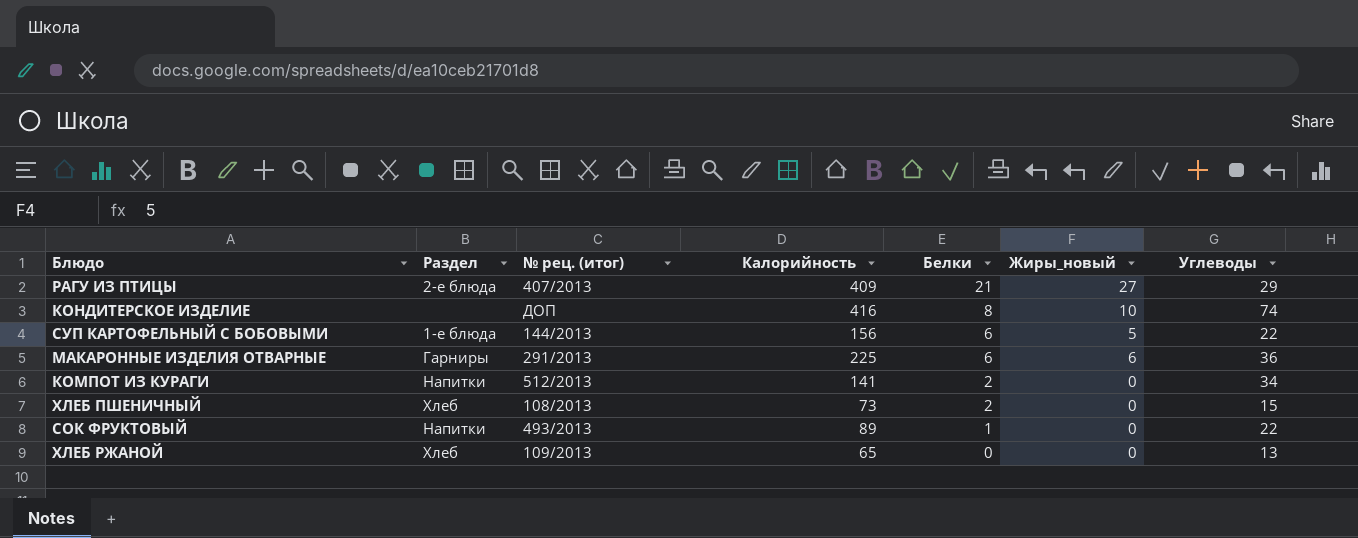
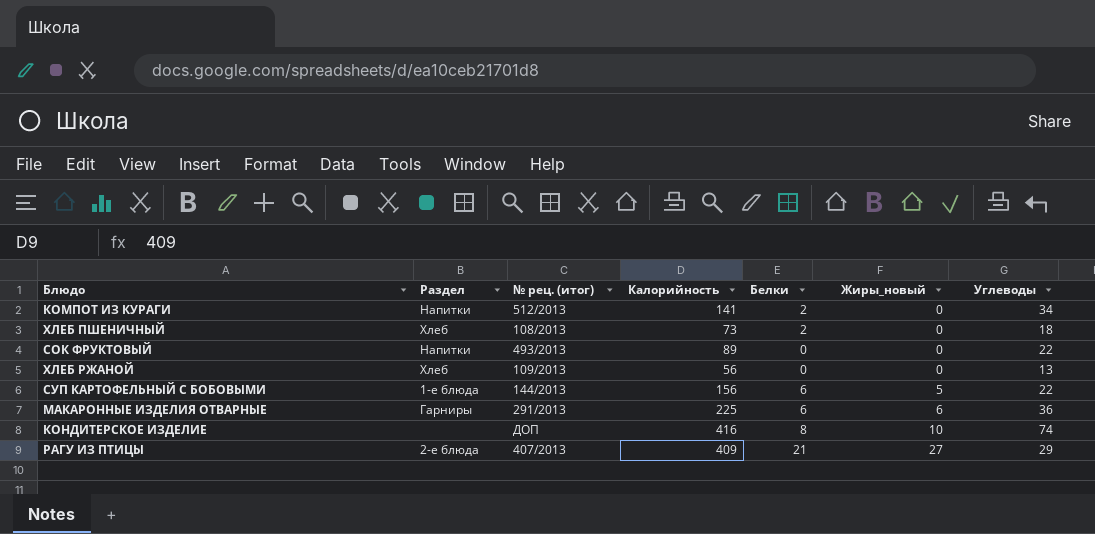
row order: Белки descending -> Жиры_новый ascending
ХЛЕБ ПШЕНИЧНЫЙ | Углеводы: 15 -> 18
СОК ФРУКТОВЫЙ | Белки: 1 -> 0
ХЛЕБ РЖАНОЙ | Калорийность: 65 -> 56

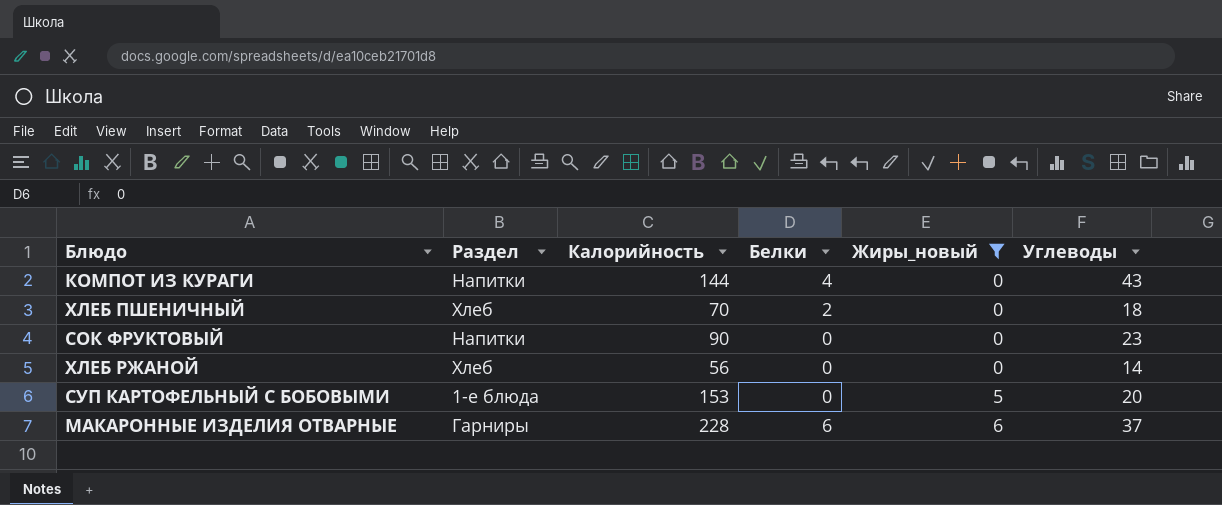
filter: none -> Жиры_новый <= 6
column № рец. (итог) | position: 3 -> none
КОМПОТ ИЗ КУРАГИ | Калорийность: 141 -> 144
КОМПОТ ИЗ КУРАГИ | Белки: 2 -> 4
КОМПОТ ИЗ КУРАГИ | Углеводы: 34 -> 43
ХЛЕБ ПШЕНИЧНЫЙ | Калорийность: 73 -> 70
СОК ФРУКТОВЫЙ | Калорийность: 89 -> 90
СОК ФРУКТОВЫЙ | Углеводы: 22 -> 23
ХЛЕБ РЖАНОЙ | Углеводы: 13 -> 14
СУП КАРТОФЕЛЬНЫЙ С БОБОВЫМИ | Калорийность: 156 -> 153
СУП КАРТОФЕЛЬНЫЙ С БОБОВЫМИ | Белки: 6 -> 0
СУП КАРТОФЕЛЬНЫЙ С БОБОВЫМИ | Углеводы: 22 -> 20
МАКАРОННЫЕ ИЗДЕЛИЯ ОТВАРНЫЕ | Калорийность: 225 -> 228
МАКАРОННЫЕ ИЗДЕЛИЯ ОТВАРНЫЕ | Углеводы: 36 -> 37

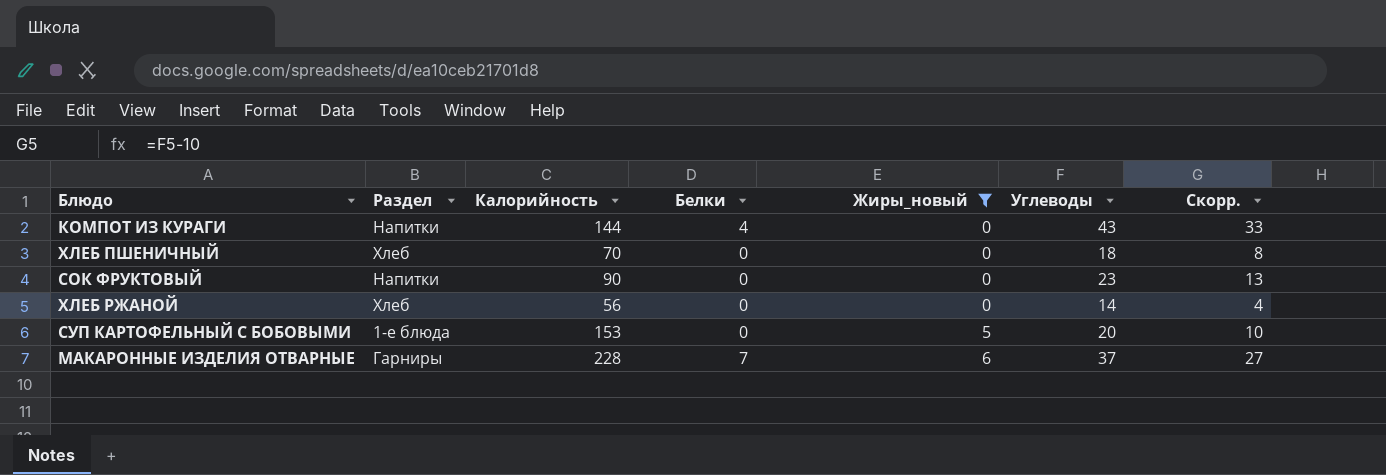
column Скорр. | formula: none -> [Углеводы] - 10
ХЛЕБ ПШЕНИЧНЫЙ | Белки: 2 -> 0
МАКАРОННЫЕ ИЗДЕЛИЯ ОТВАРНЫЕ | Белки: 6 -> 7

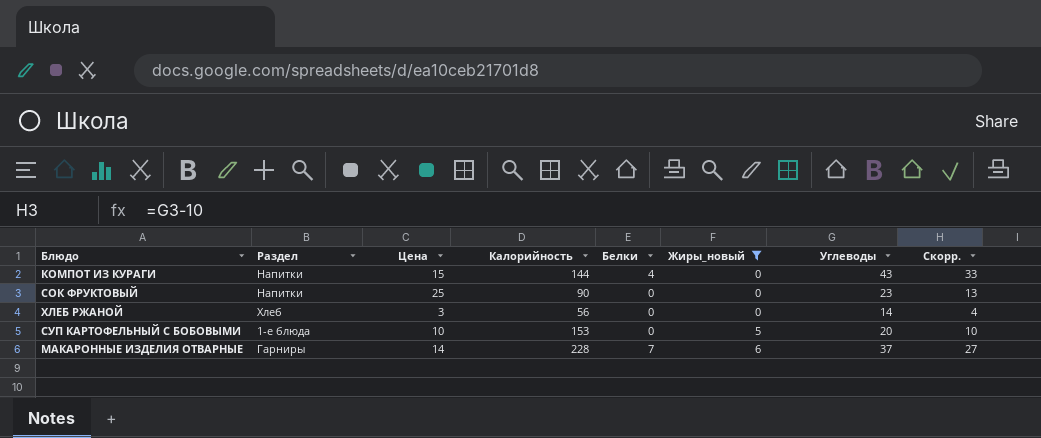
column Цена | position: none -> 3
row ХЛЕБ ПШЕНИЧНЫЙ: Хлеб | 70 | 0 | 0 | 18 | 8 -> none

